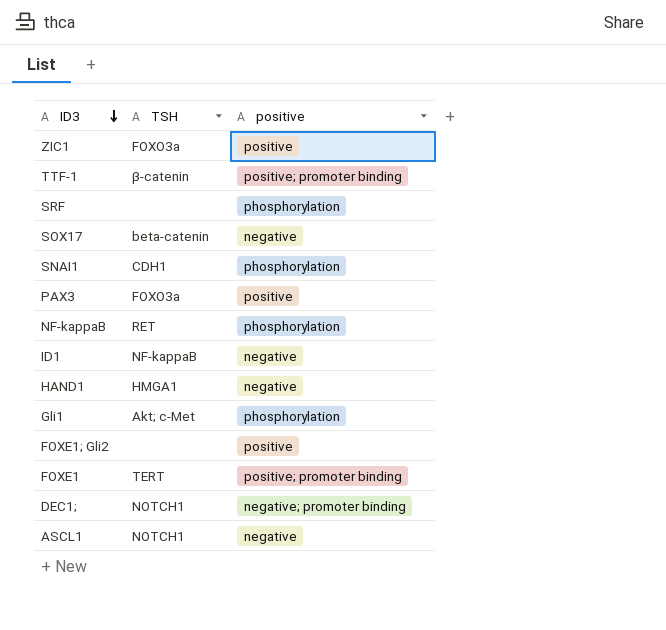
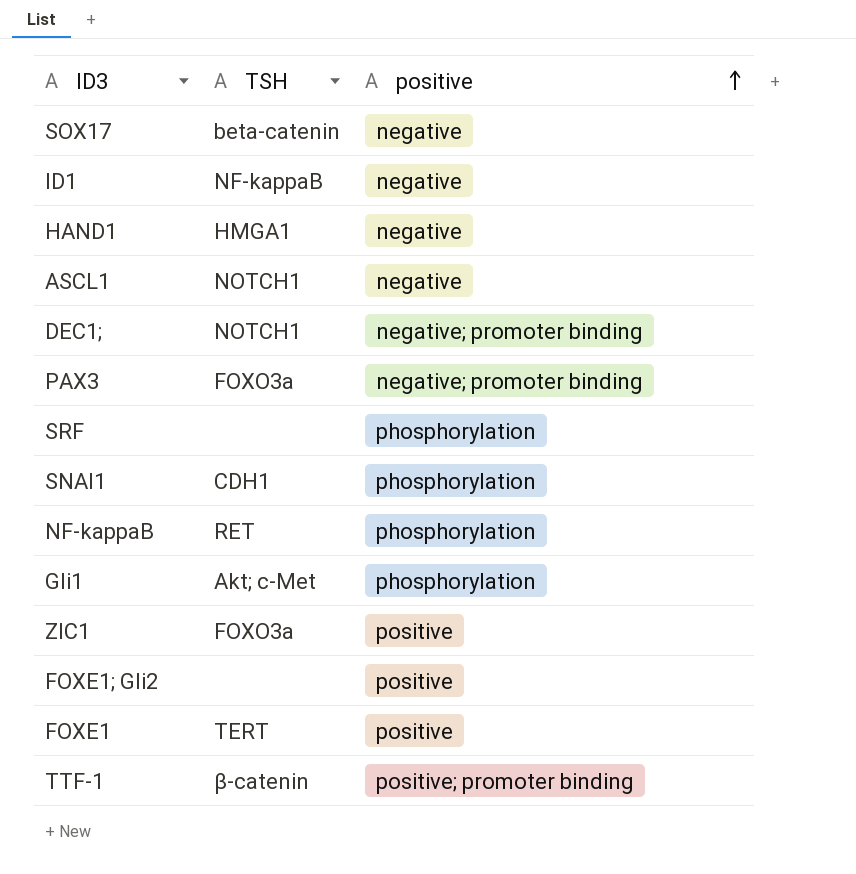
row order: ID3 descending -> positive ascending
PAX3 | positive: positive -> negative; promoter binding
FOXE1 | positive: positive; promoter binding -> positive

